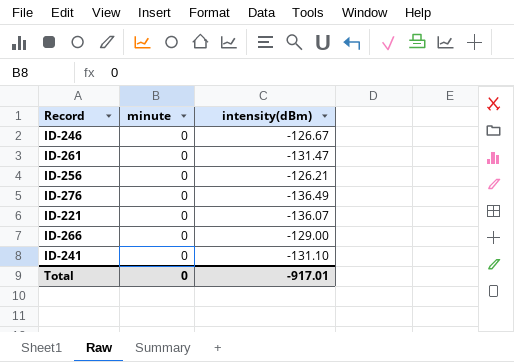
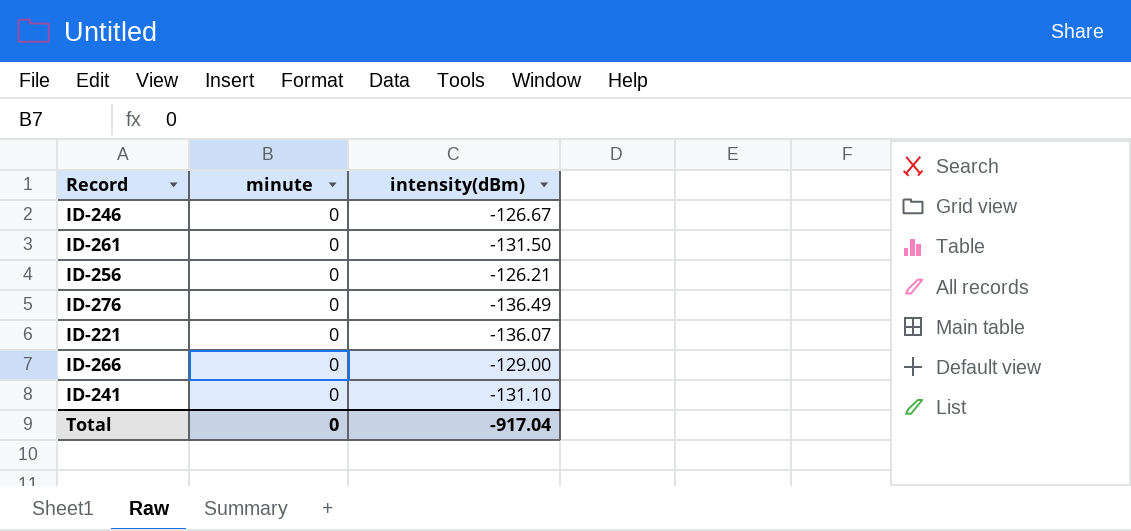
ID-261 | intensity(dBm): -131.47 -> -131.50
Total | intensity(dBm): -917.01 -> -917.04

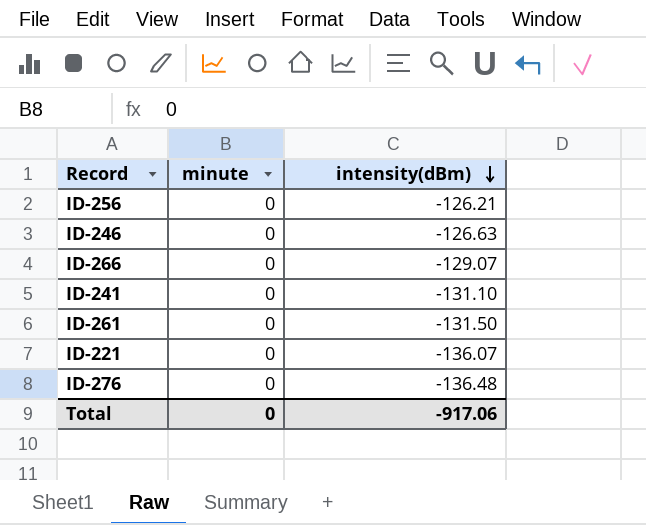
row order: none -> intensity(dBm) descending
ID-246 | intensity(dBm): -126.67 -> -126.63
ID-266 | intensity(dBm): -129.00 -> -129.07
ID-276 | intensity(dBm): -136.49 -> -136.48
Total | intensity(dBm): -917.04 -> -917.06

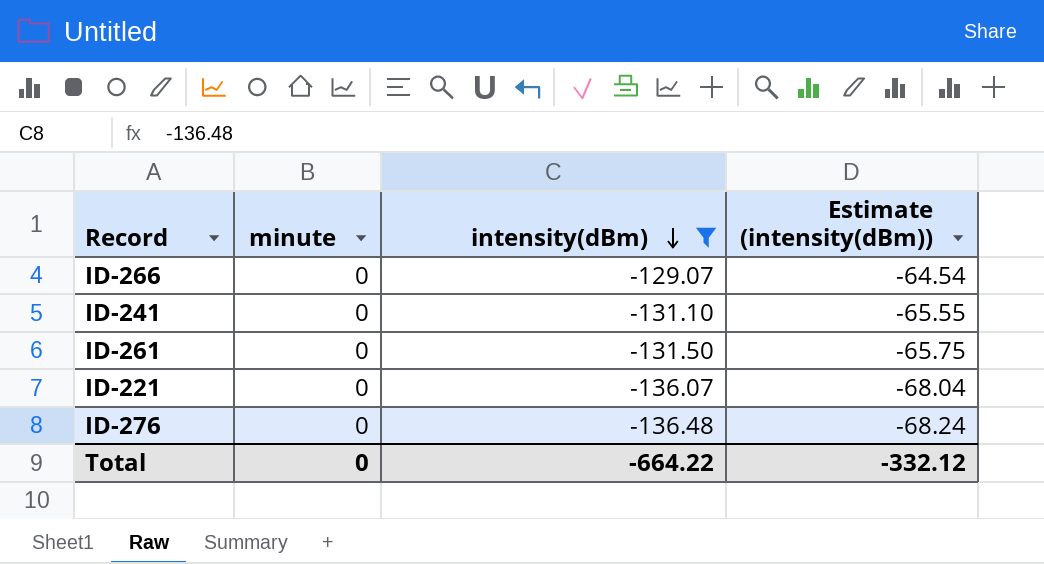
filter: none -> intensity(dBm) <= -129.07
column Estimate (intensity(dBm)) | formula: none -> [intensity(dBm)] * 0.5
Total | intensity(dBm): -917.06 -> -664.22

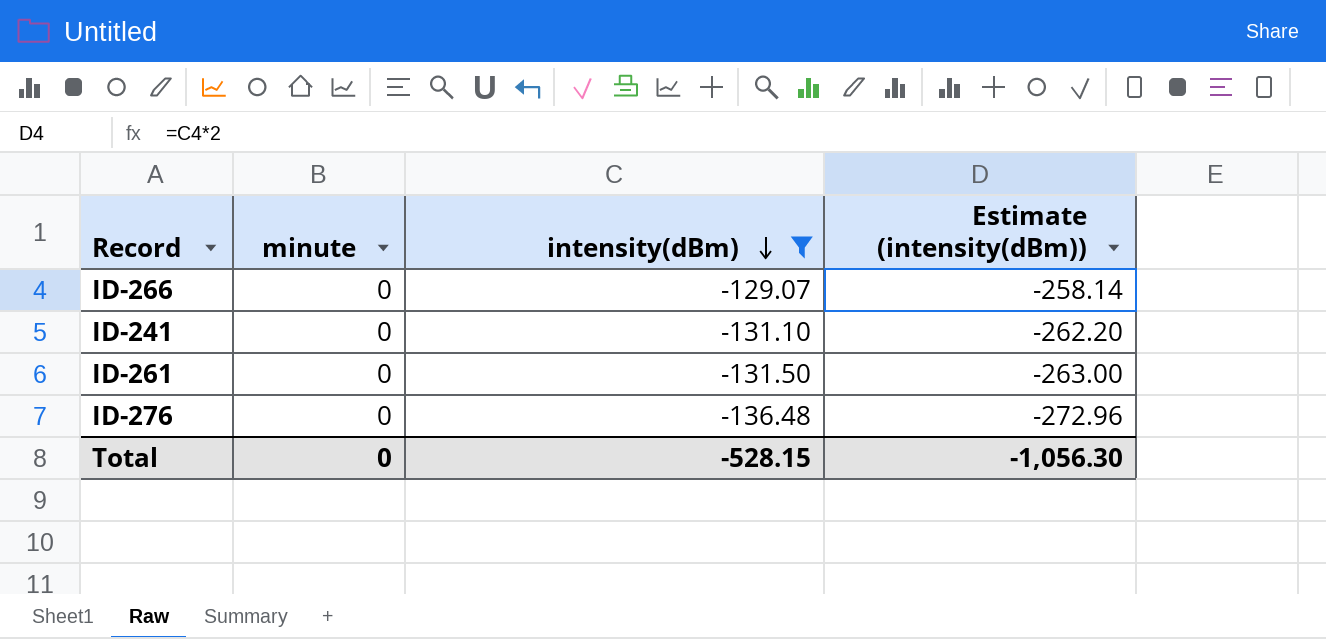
column Estimate (intensity(dBm)) | formula: [intensity(dBm)] * 0.5 -> [intensity(dBm)] * 2
row ID-221: 0 | -136.07 | -68.04 -> none
Total | intensity(dBm): -664.22 -> -528.15
Total | Estimate (intensity(dBm)): -332.12 -> -1,056.30

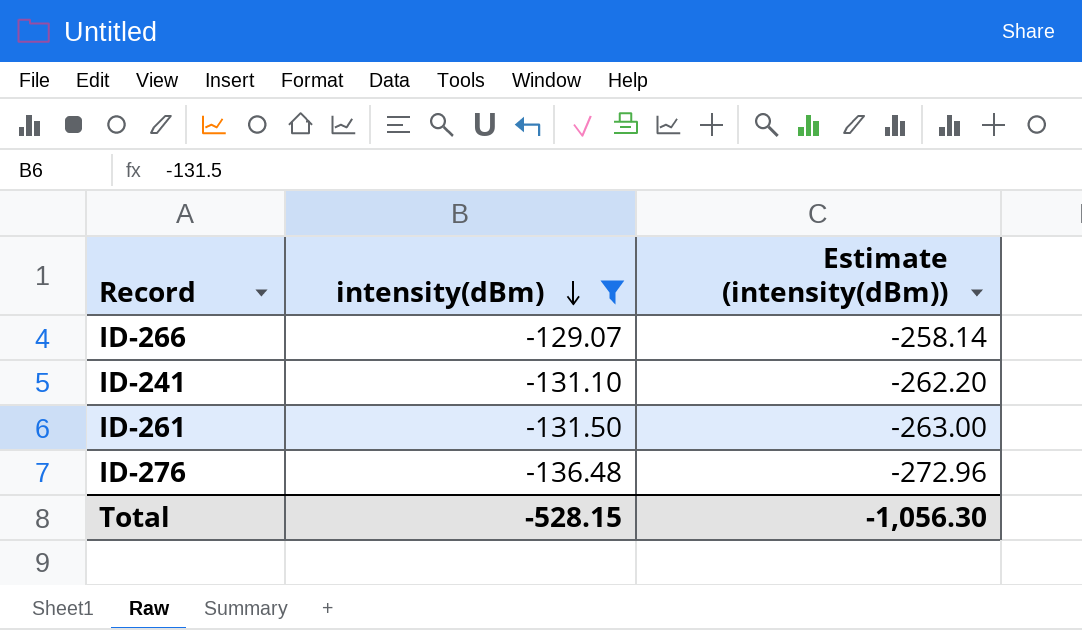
column minute | position: 2 -> none

